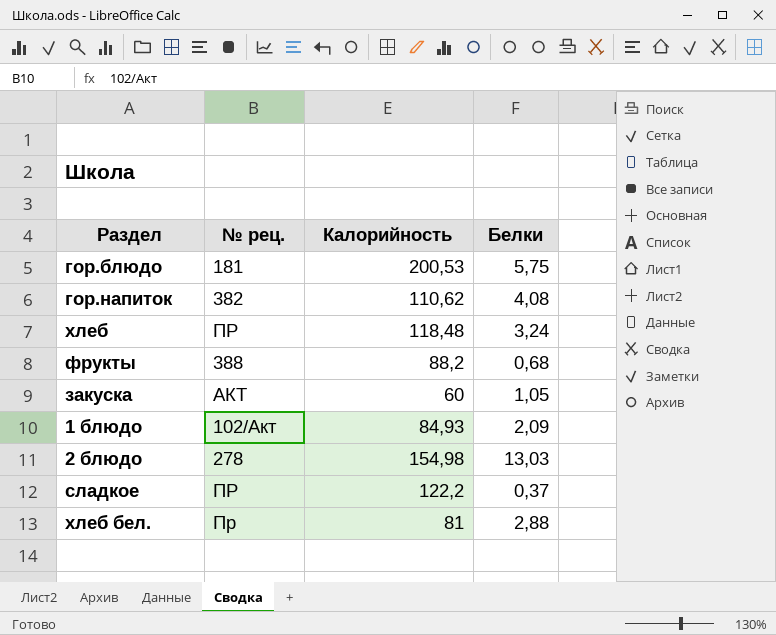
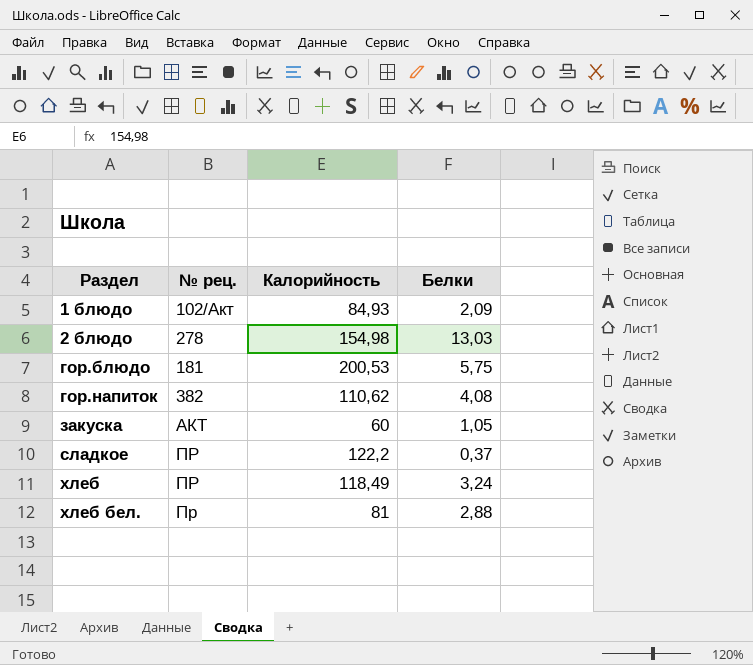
row order: none -> Раздел ascending
row фрукты: 388 | 88,2 | 0,68 -> none
хлеб | Калорийность: 118,48 -> 118,49

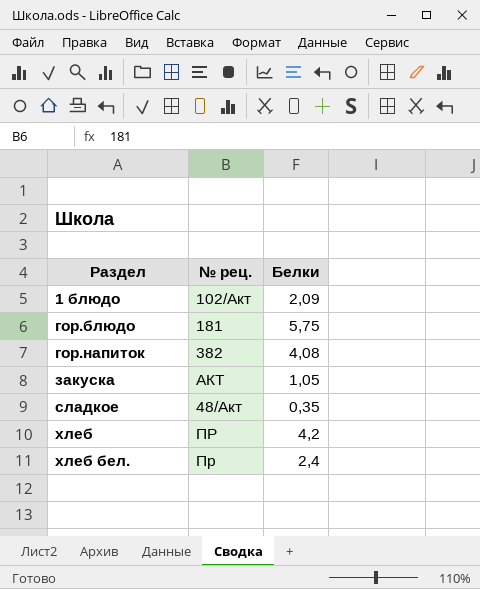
column Калорийность | position: 3 -> none
row 2 блюдо: 278 | 154,98 | 13,03 -> none
сладкое | № рец.: ПР -> 48/Акт
сладкое | Белки: 0,37 -> 0,35
хлеб | Белки: 3,24 -> 4,2
хлеб бел. | Белки: 2,88 -> 2,4

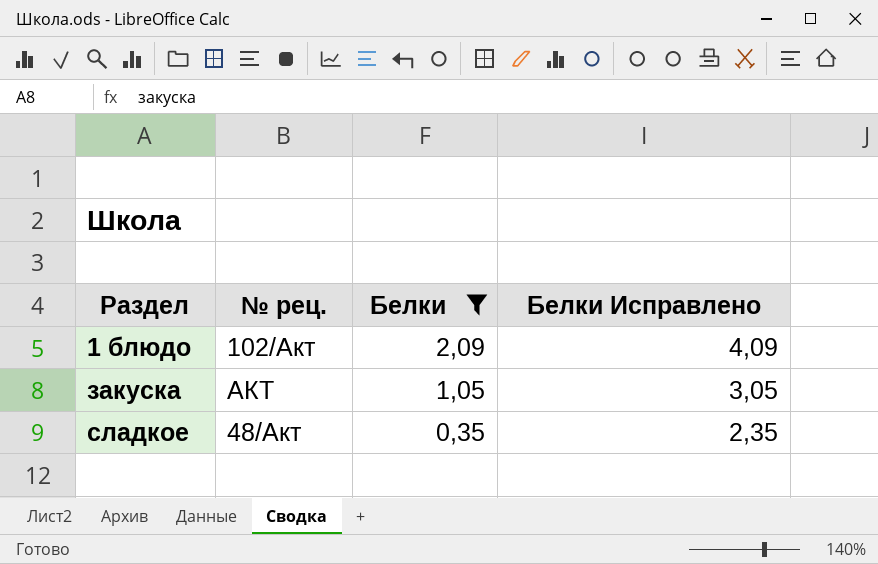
filter: none -> Белки <= 2,09
column Белки Исправлено | formula: none -> [Белки] + 2

